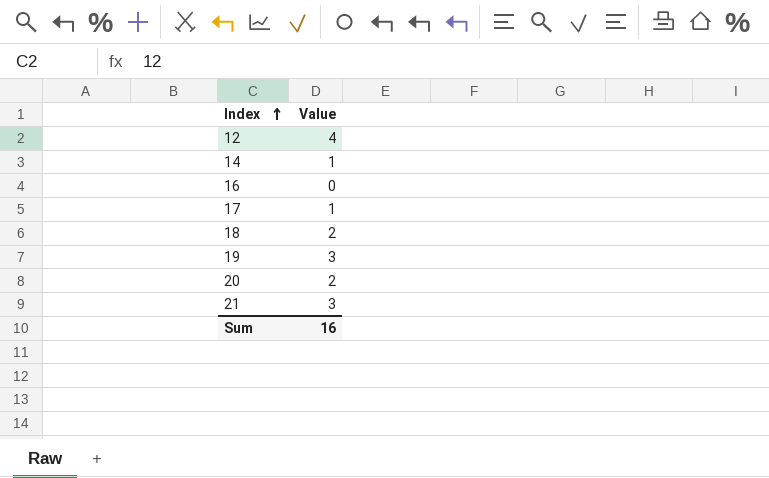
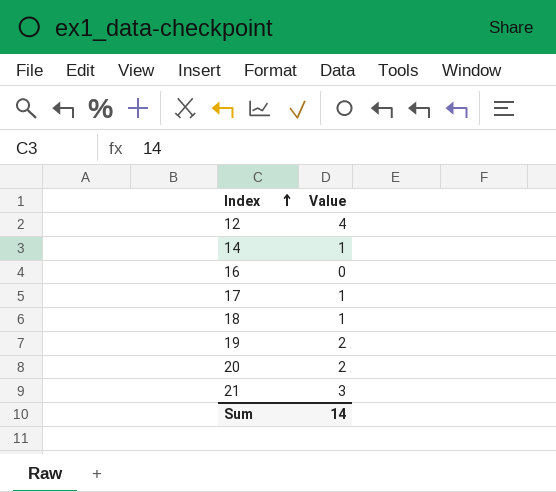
18 | Value: 2 -> 1
19 | Value: 3 -> 2
Sum | Value: 16 -> 14

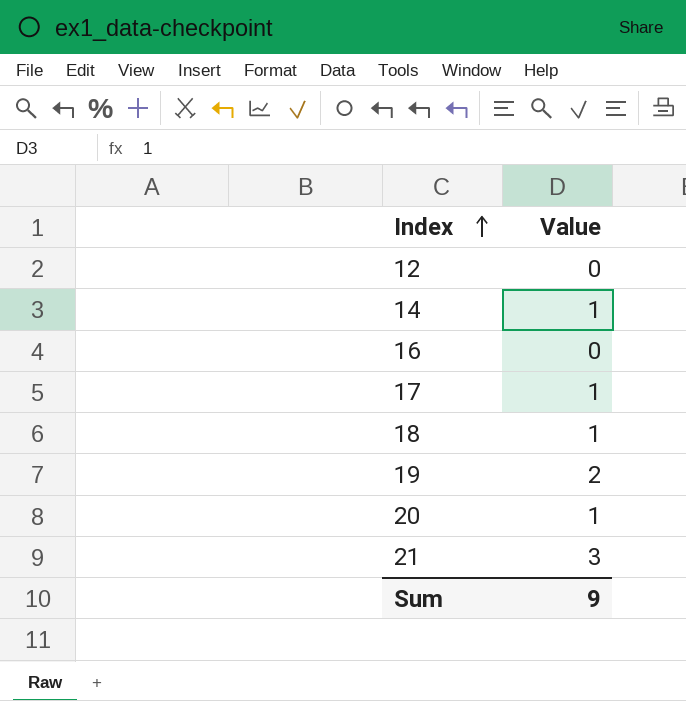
12 | Value: 4 -> 0
20 | Value: 2 -> 1
Sum | Value: 14 -> 9

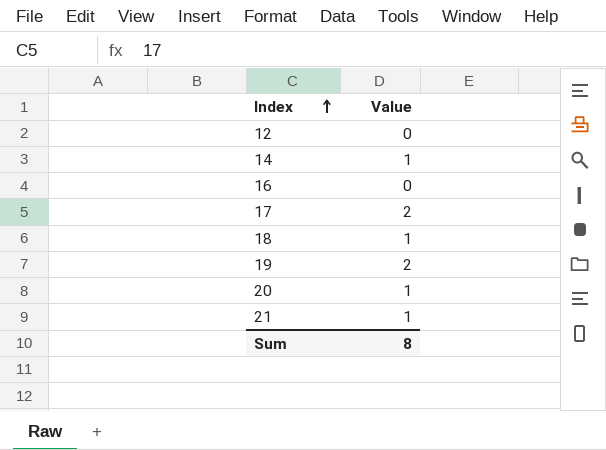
17 | Value: 1 -> 2
21 | Value: 3 -> 1
Sum | Value: 9 -> 8

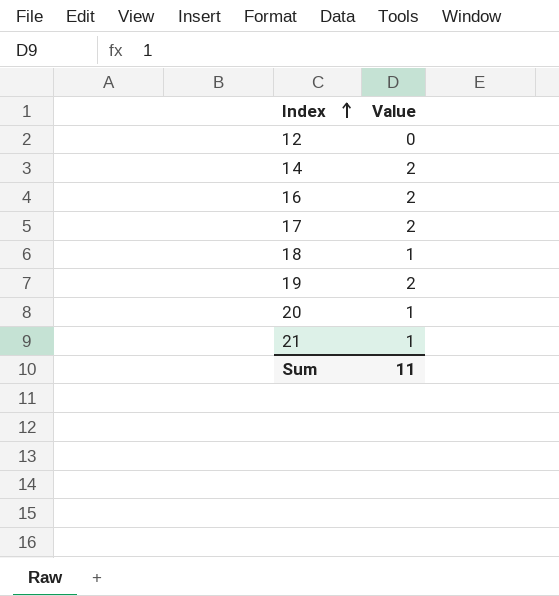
14 | Value: 1 -> 2
16 | Value: 0 -> 2
Sum | Value: 8 -> 11

